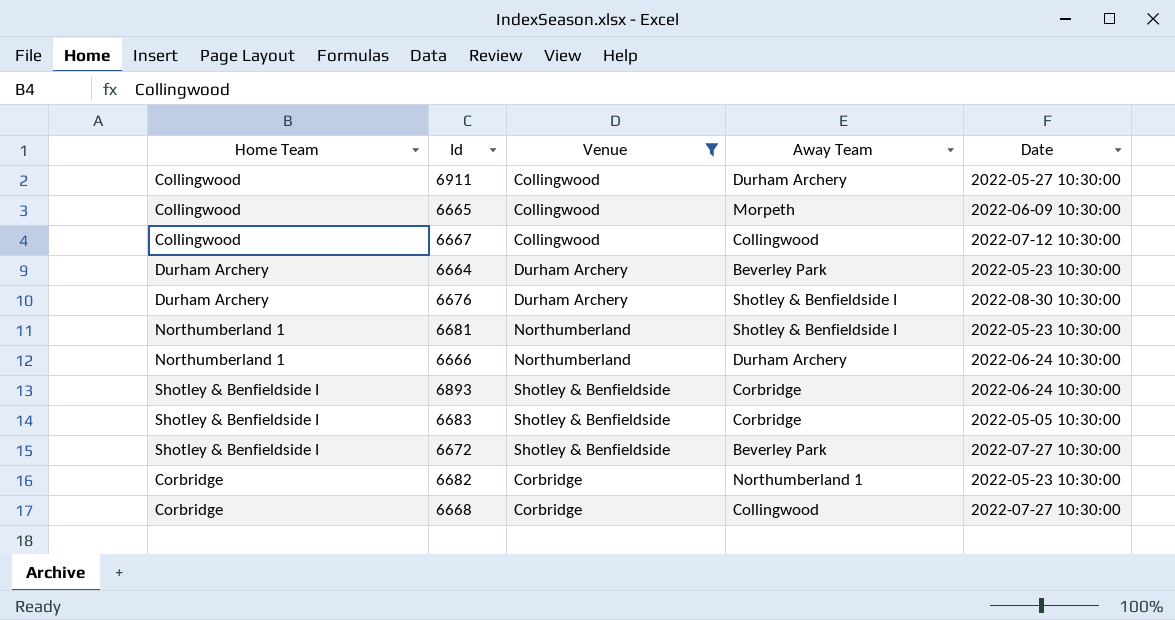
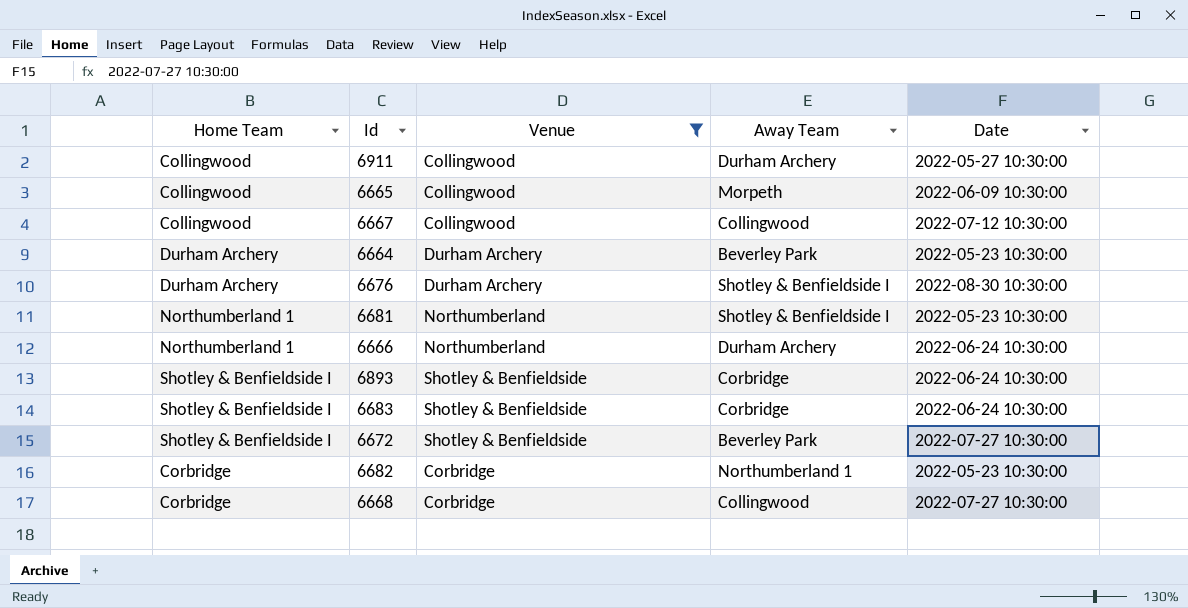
6683 | Date: 2022-05-05 10:30:00 -> 2022-06-24 10:30:00

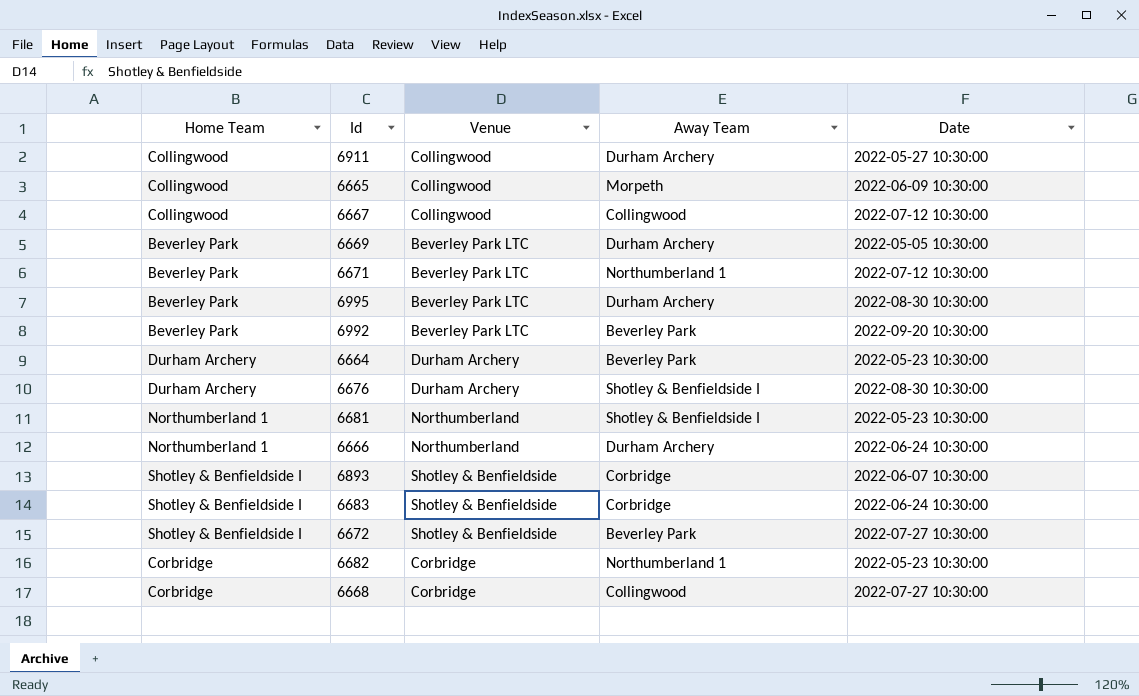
filter: Venue != Beverley Park LTC -> none
6893 | Date: 2022-06-24 10:30:00 -> 2022-06-07 10:30:00

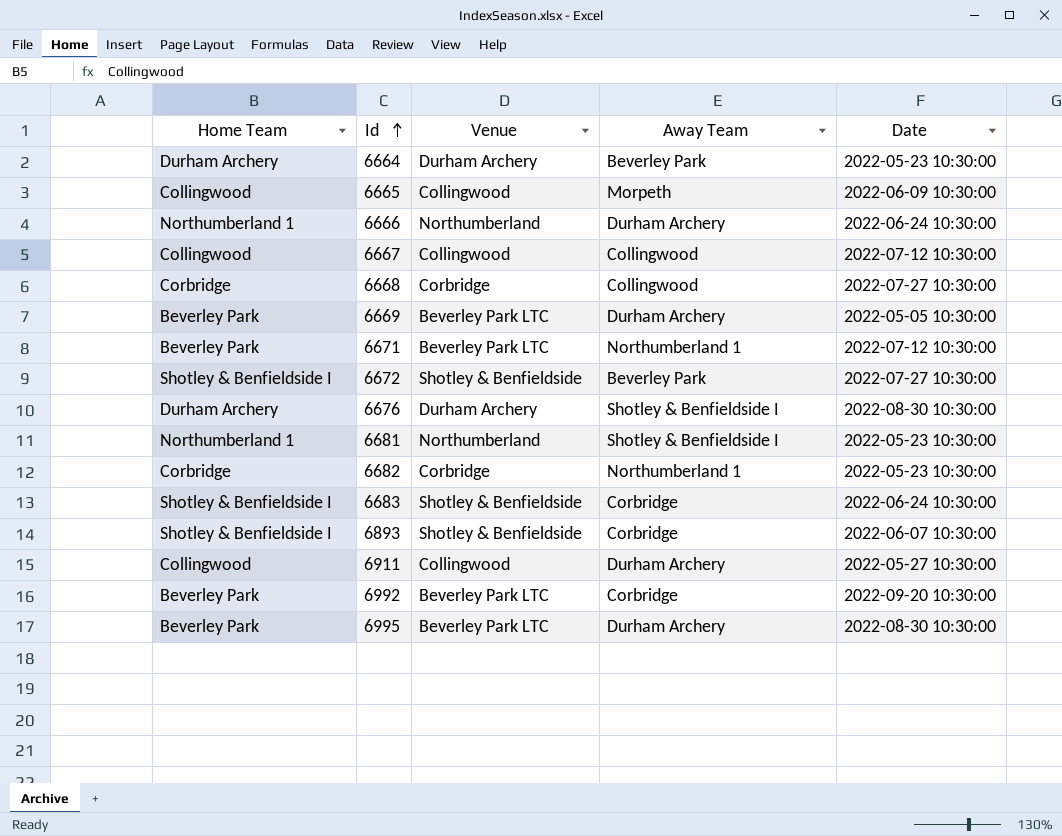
row order: none -> Id ascending
6992 | Away Team: Beverley Park -> Corbridge

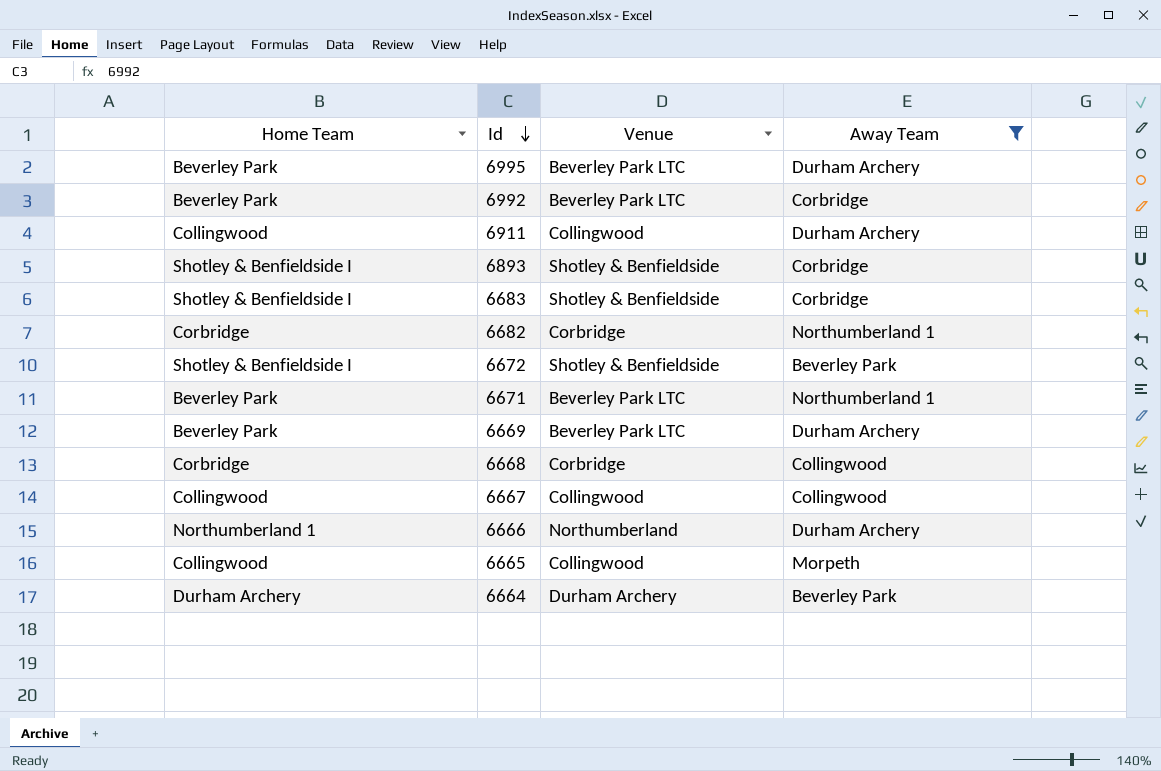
filter: none -> Away Team != Shotley & Benfieldside I
row order: Id ascending -> Id descending
column Date | position: 5 -> none

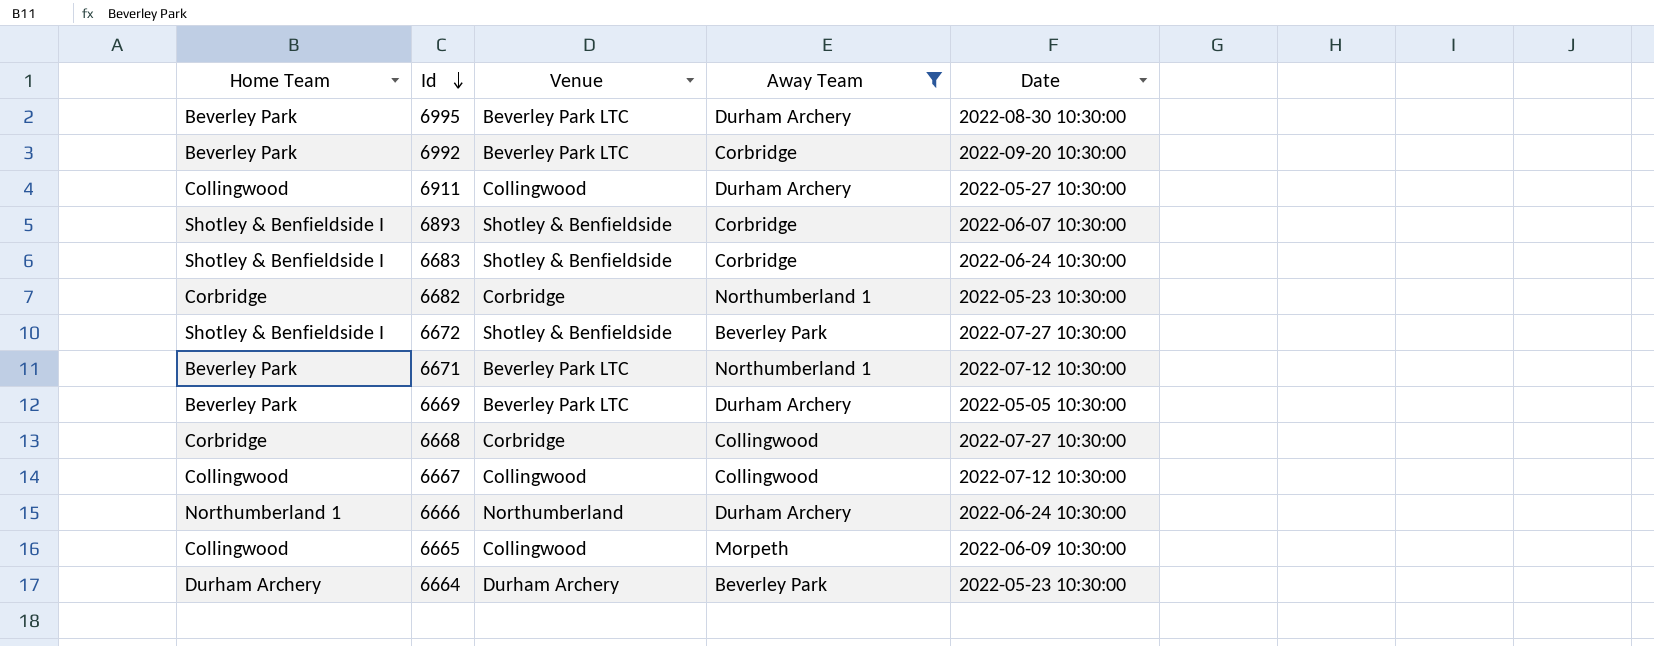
column Date | position: none -> 5

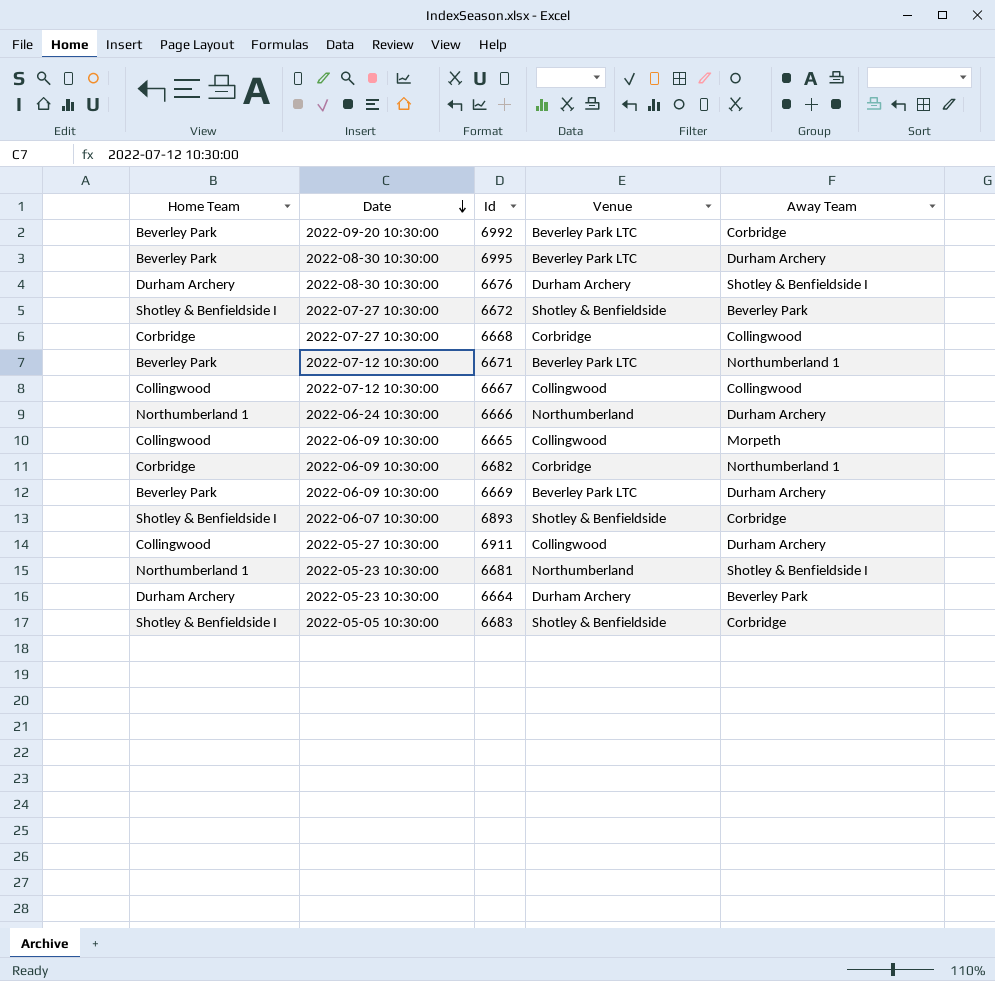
filter: Away Team != Shotley & Benfieldside I -> none
row order: Id descending -> Date descending
column Date | position: 5 -> 2
6682 | Date: 2022-05-23 10:30:00 -> 2022-06-09 10:30:00
6669 | Date: 2022-05-05 10:30:00 -> 2022-06-09 10:30:00
6683 | Date: 2022-06-24 10:30:00 -> 2022-05-05 10:30:00

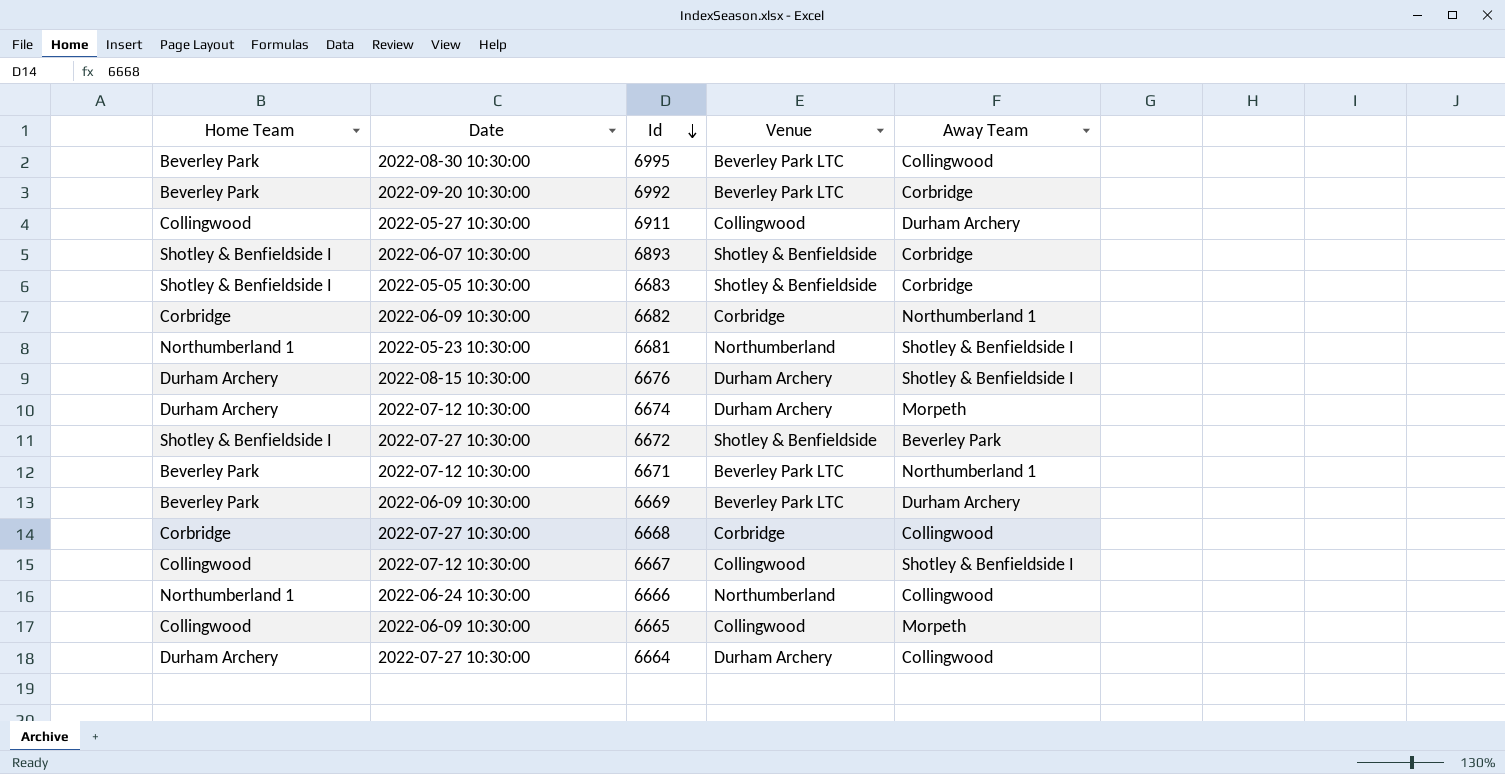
row order: Date descending -> Id descending
6995 | Away Team: Durham Archery -> Collingwood
6676 | Date: 2022-08-30 10:30:00 -> 2022-08-15 10:30:00
row 6674: none -> Durham Archery | 2022-07-12 10:30:00 | Durham Archery | Morpeth
6667 | Away Team: Collingwood -> Shotley & Benfieldside I
6666 | Away Team: Durham Archery -> Collingwood
6664 | Date: 2022-05-23 10:30:00 -> 2022-07-27 10:30:00
6664 | Away Team: Beverley Park -> Collingwood

